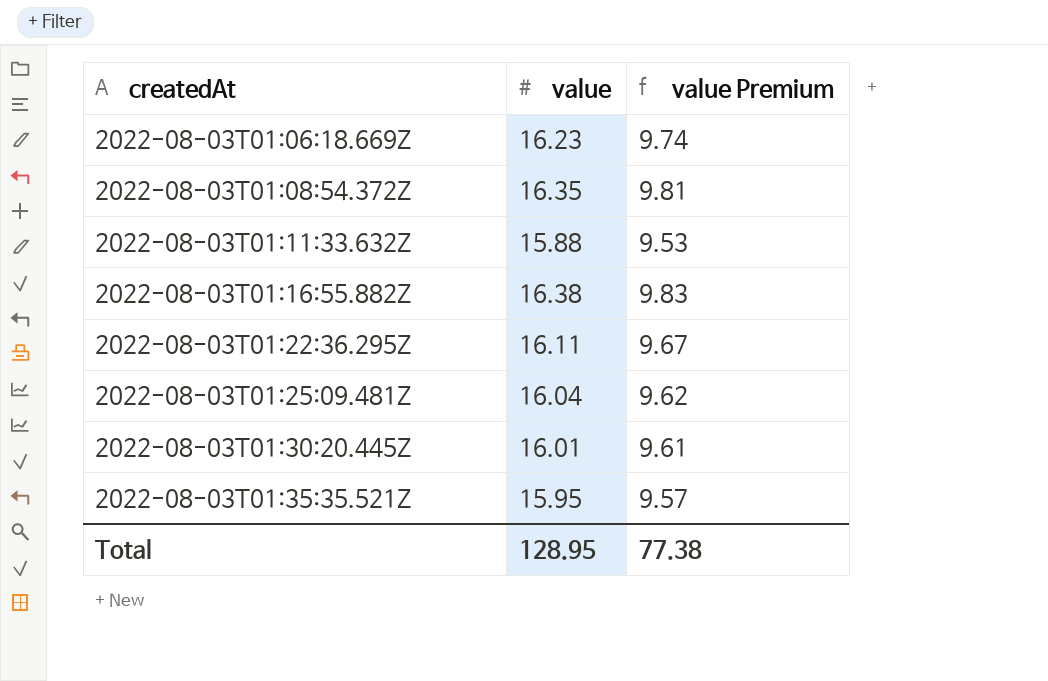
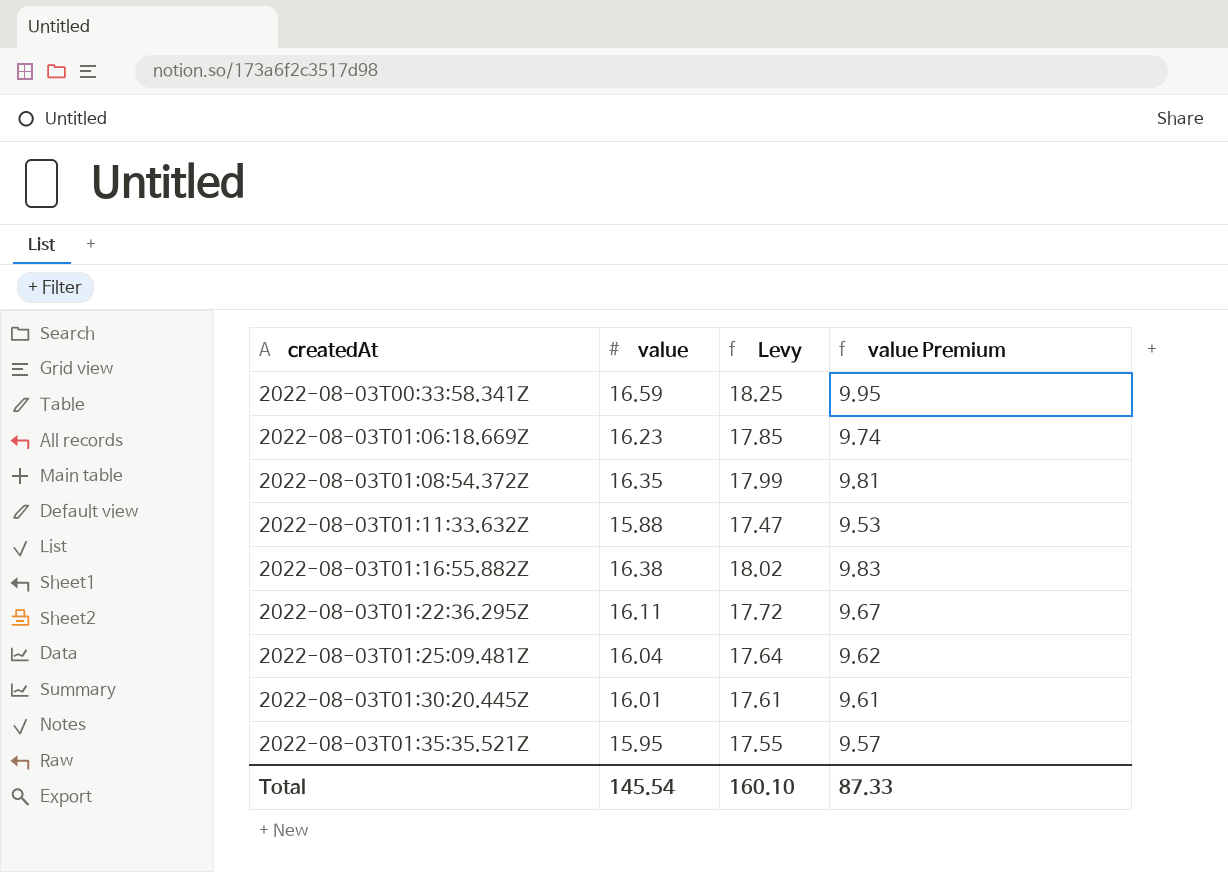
column Levy | formula: none -> [value] * 1.1
row 2022-08-03T00:33:58.341Z: none -> 16.59 | 18.25 | 9.95
Total | value: 128.95 -> 145.54
Total | value Premium: 77.38 -> 87.33

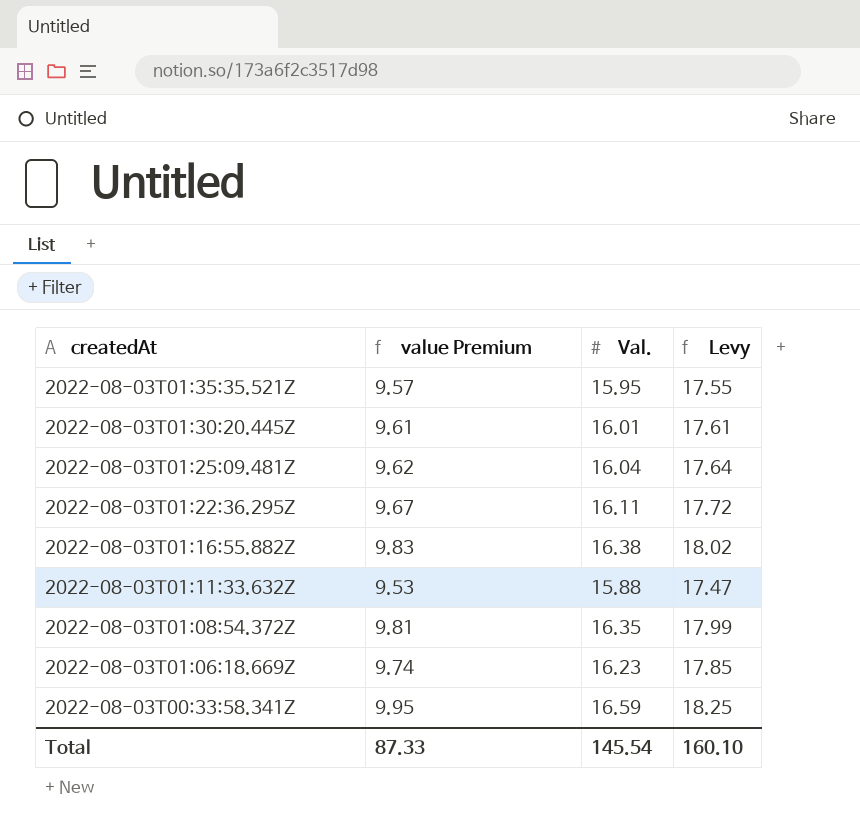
row order: createdAt ascending -> createdAt descending
column value Premium | position: 4 -> 2
column name: value -> Val.

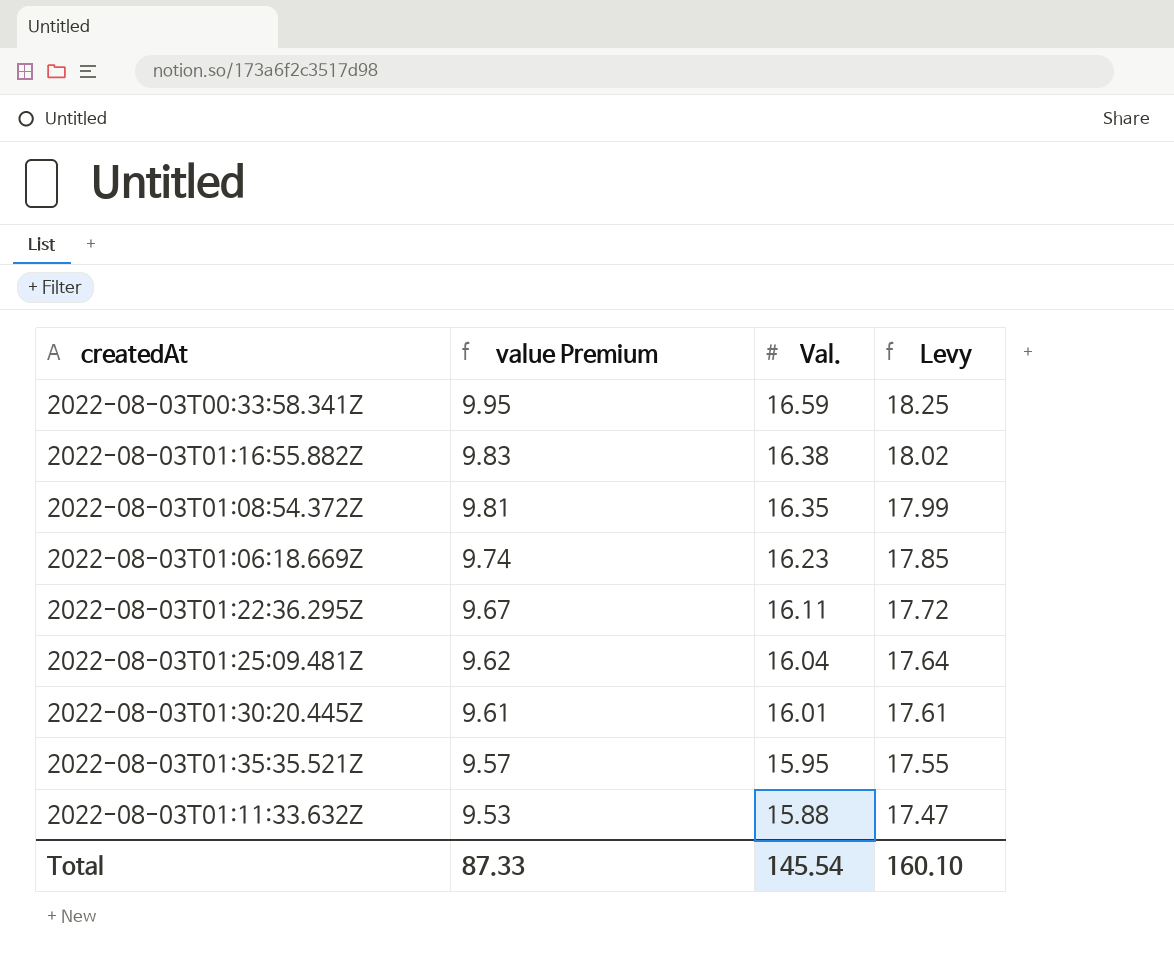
row order: createdAt descending -> value Premium descending

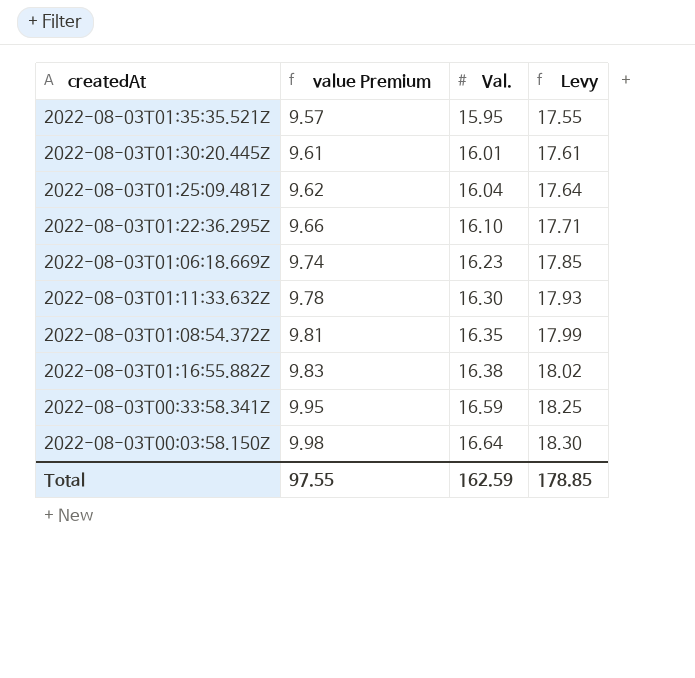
row order: value Premium descending -> value Premium ascending
2022-08-03T01:22:36.295Z | value Premium: 9.67 -> 9.66
2022-08-03T01:22:36.295Z | Val.: 16.11 -> 16.10
2022-08-03T01:22:36.295Z | Levy: 17.72 -> 17.71
2022-08-03T01:11:33.632Z | value Premium: 9.53 -> 9.78
2022-08-03T01:11:33.632Z | Val.: 15.88 -> 16.30
2022-08-03T01:11:33.632Z | Levy: 17.47 -> 17.93
row 2022-08-03T00:03:58.150Z: none -> 9.98 | 16.64 | 18.30
Total | value Premium: 87.33 -> 97.55
Total | Val.: 145.54 -> 162.59
Total | Levy: 160.10 -> 178.85

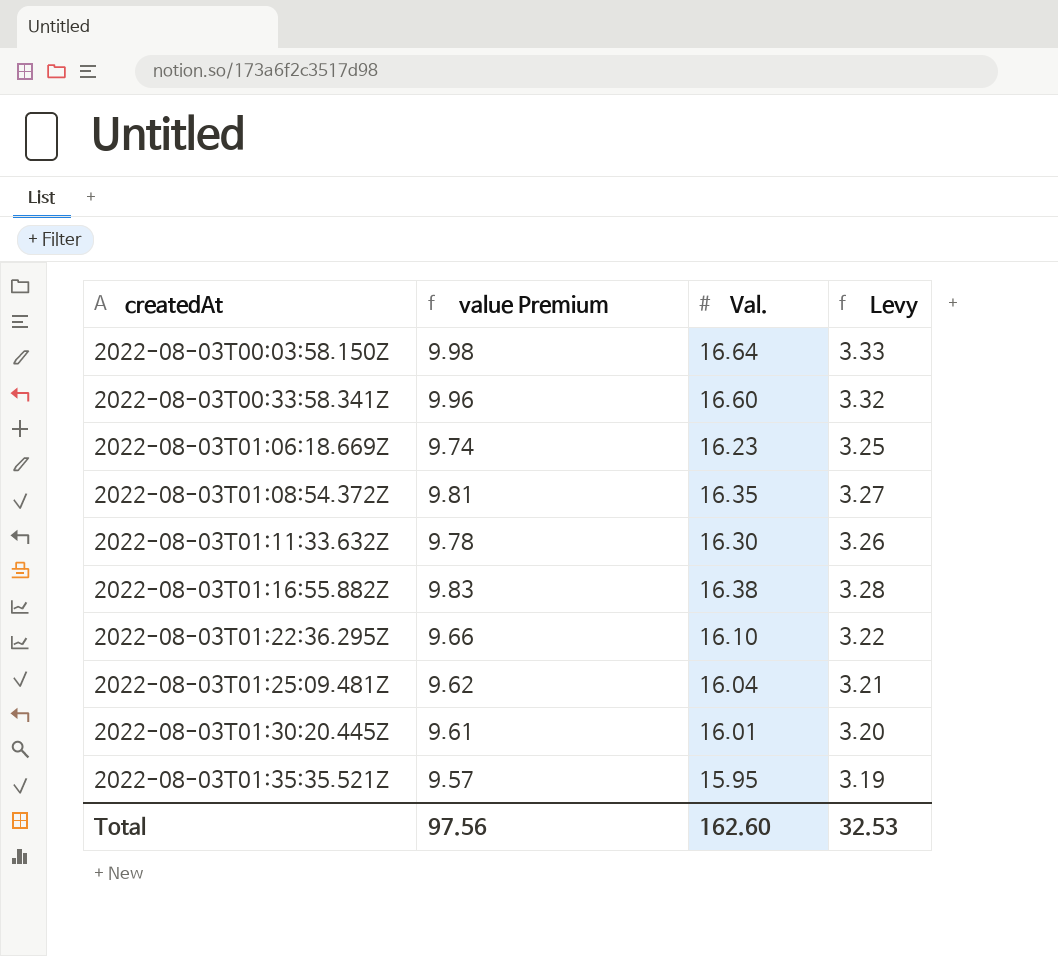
row order: value Premium ascending -> createdAt ascending
column Levy | formula: [Val.] * 1.1 -> [Val.] * 0.2
2022-08-03T00:33:58.341Z | value Premium: 9.95 -> 9.96
2022-08-03T00:33:58.341Z | Val.: 16.59 -> 16.60
Total | value Premium: 97.55 -> 97.56
Total | Val.: 162.59 -> 162.60
Total | Levy: 178.85 -> 32.53

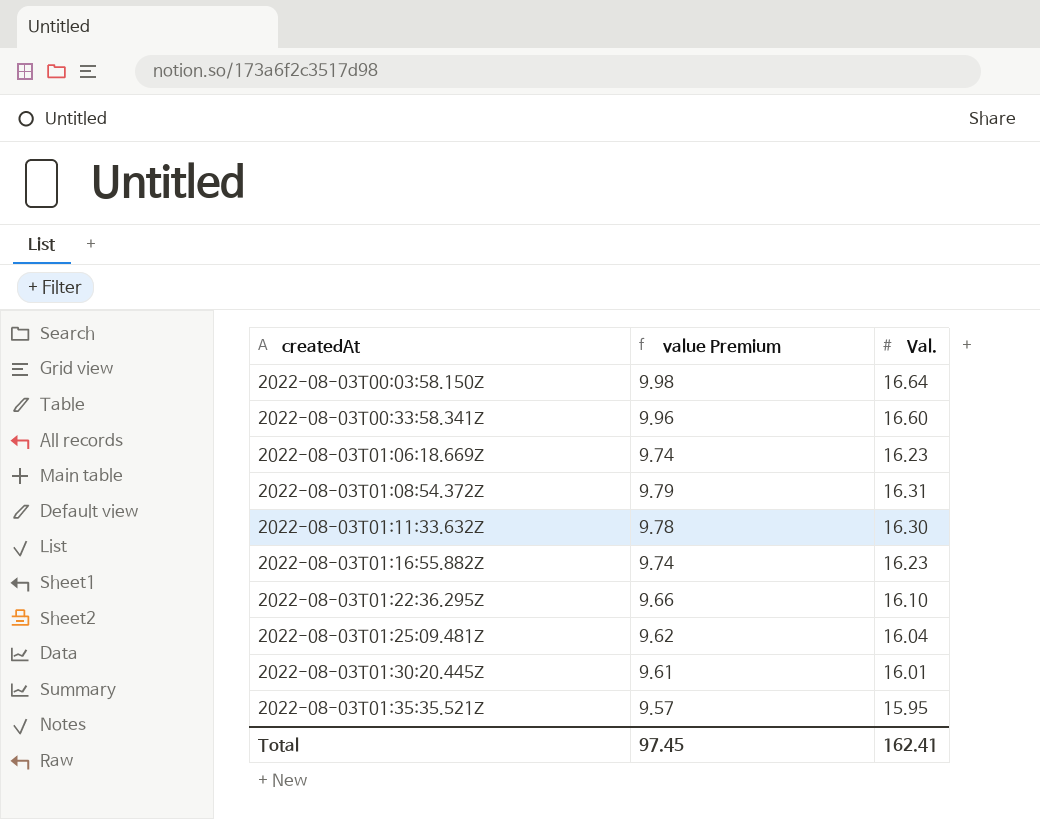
column Levy | formula: [Val.] * 0.2 -> none
2022-08-03T01:08:54.372Z | value Premium: 9.81 -> 9.79
2022-08-03T01:08:54.372Z | Val.: 16.35 -> 16.31
2022-08-03T01:16:55.882Z | value Premium: 9.83 -> 9.74
2022-08-03T01:16:55.882Z | Val.: 16.38 -> 16.23
Total | value Premium: 97.56 -> 97.45
Total | Val.: 162.60 -> 162.41

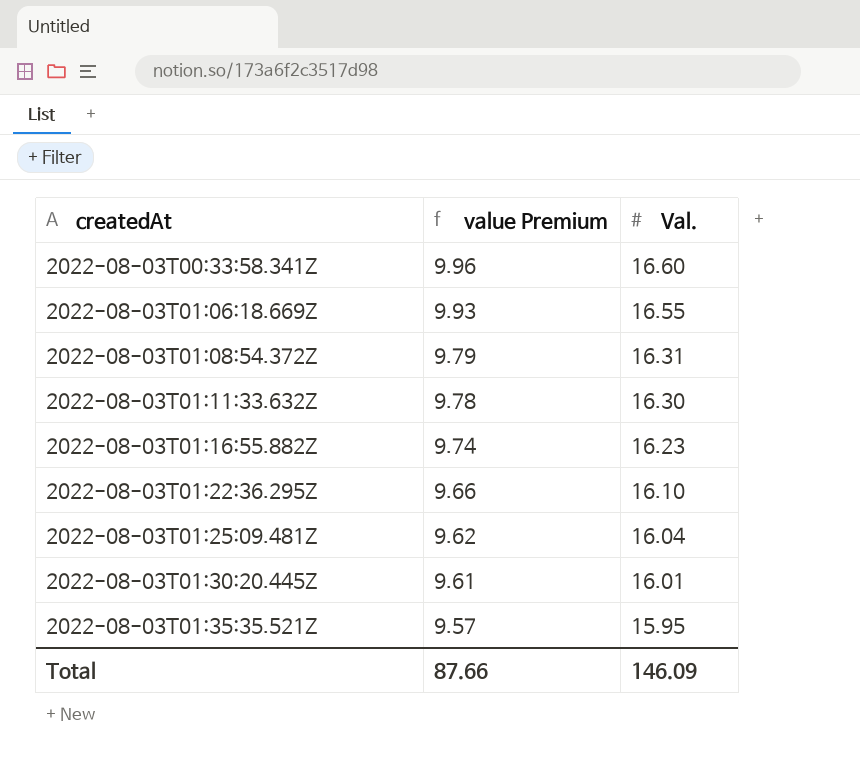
row 2022-08-03T00:03:58.150Z: 9.98 | 16.64 -> none
2022-08-03T01:06:18.669Z | value Premium: 9.74 -> 9.93
2022-08-03T01:06:18.669Z | Val.: 16.23 -> 16.55
Total | value Premium: 97.45 -> 87.66
Total | Val.: 162.41 -> 146.09

